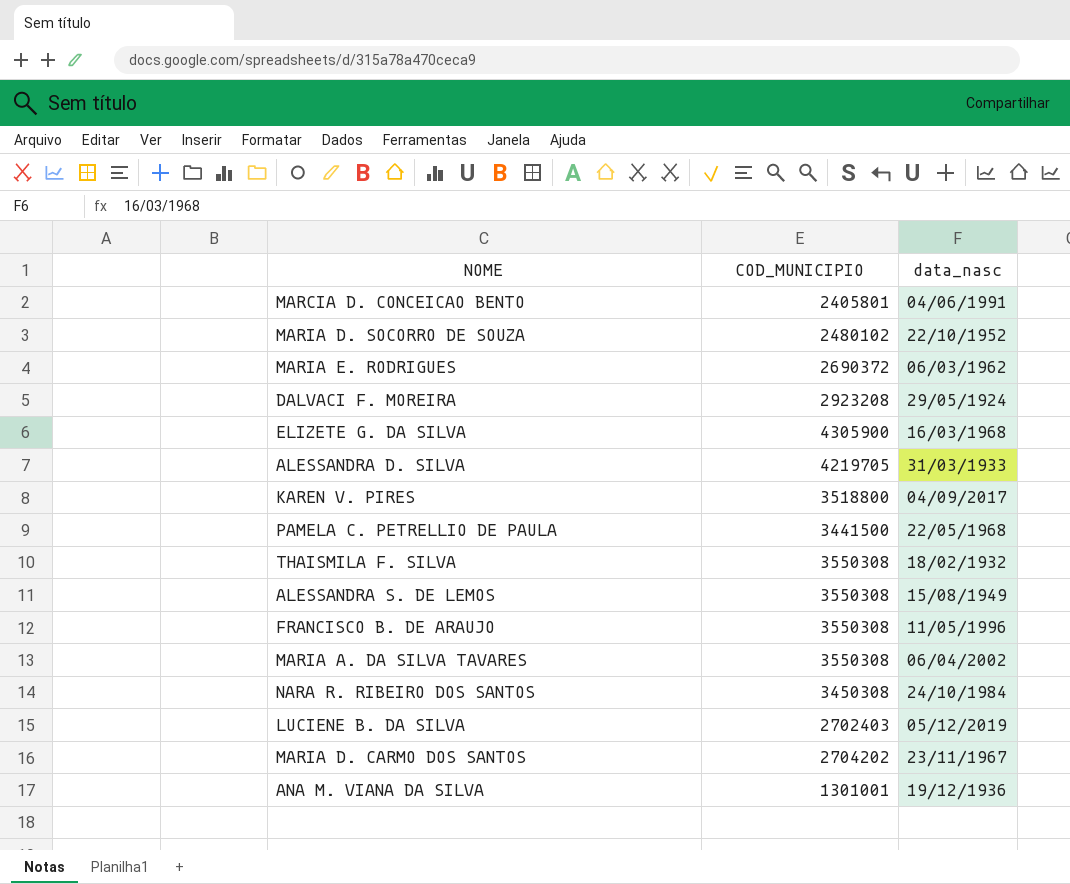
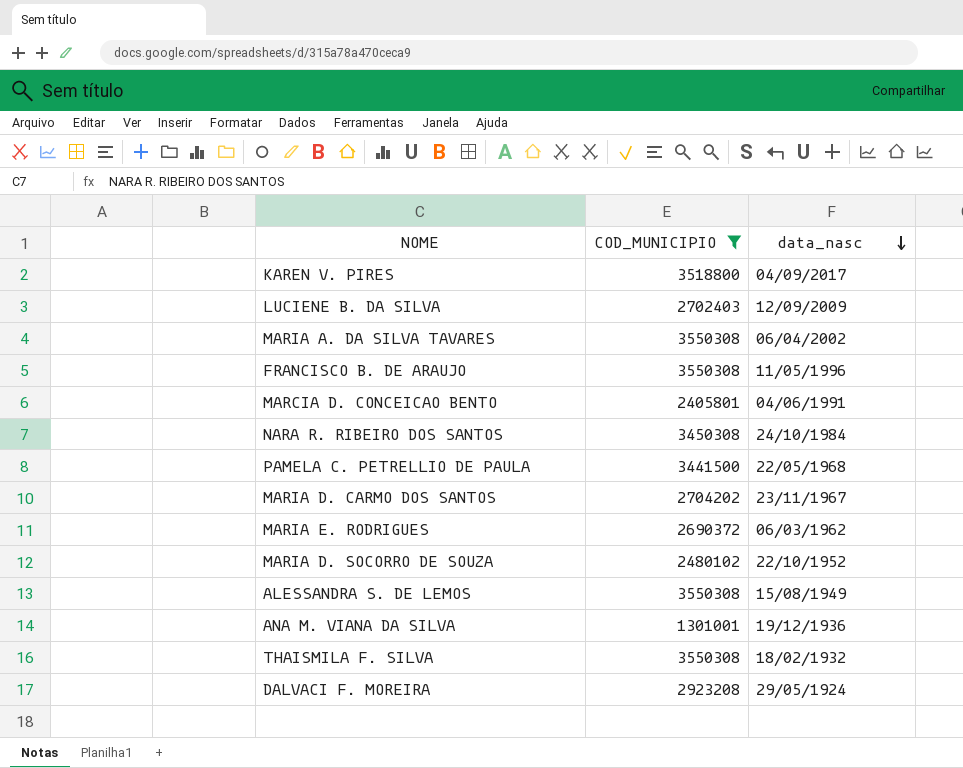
filter: none -> COD_MUNICIPIO <= 3550308
row order: none -> data_nasc descending
LUCIENE B. DA SILVA | data_nasc: 05/12/2019 -> 12/09/2009

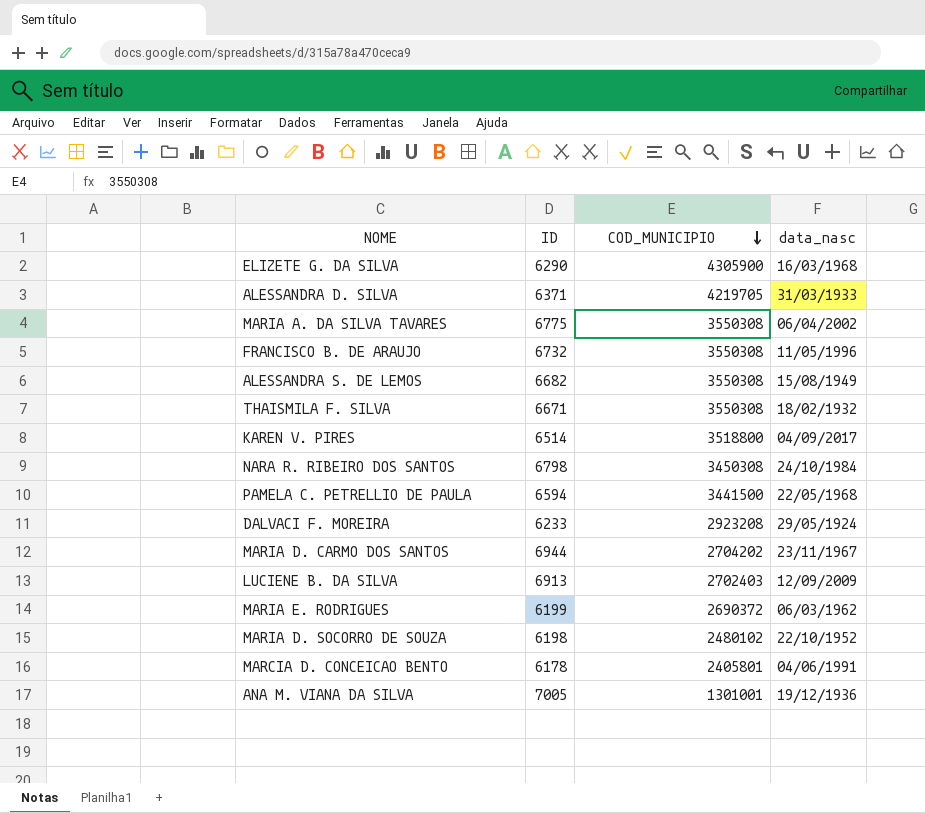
filter: COD_MUNICIPIO <= 3550308 -> none
row order: data_nasc descending -> COD_MUNICIPIO descending
column ID | position: none -> 2

